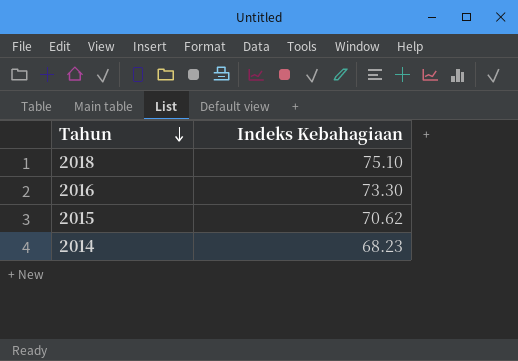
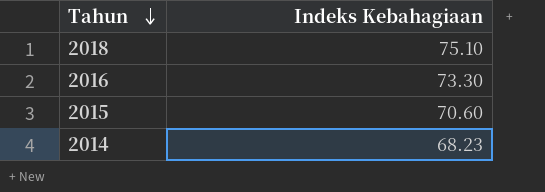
2015 | Indeks Kebahagiaan: 70.62 -> 70.60

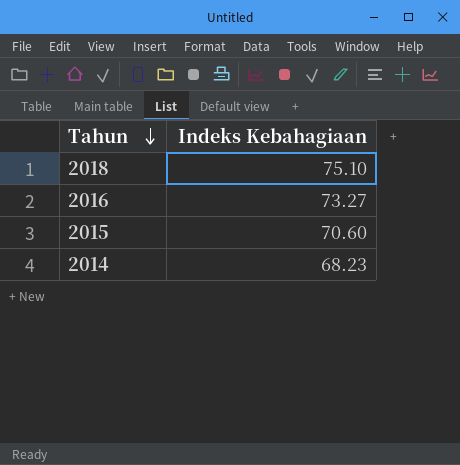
2016 | Indeks Kebahagiaan: 73.30 -> 73.27

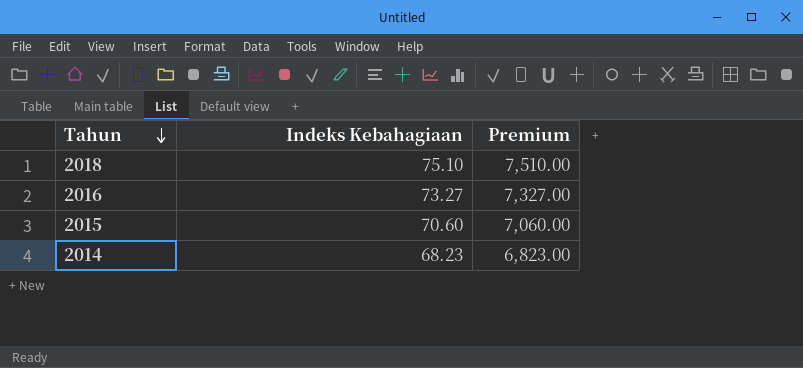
column Premium | formula: none -> [Indeks Kebahagiaan] * 100

